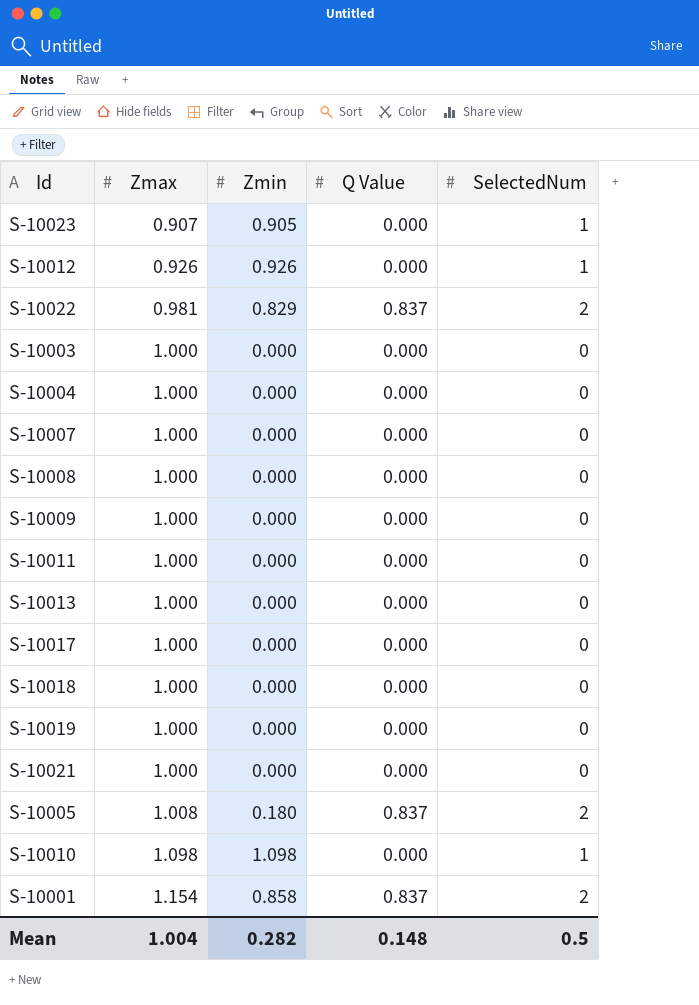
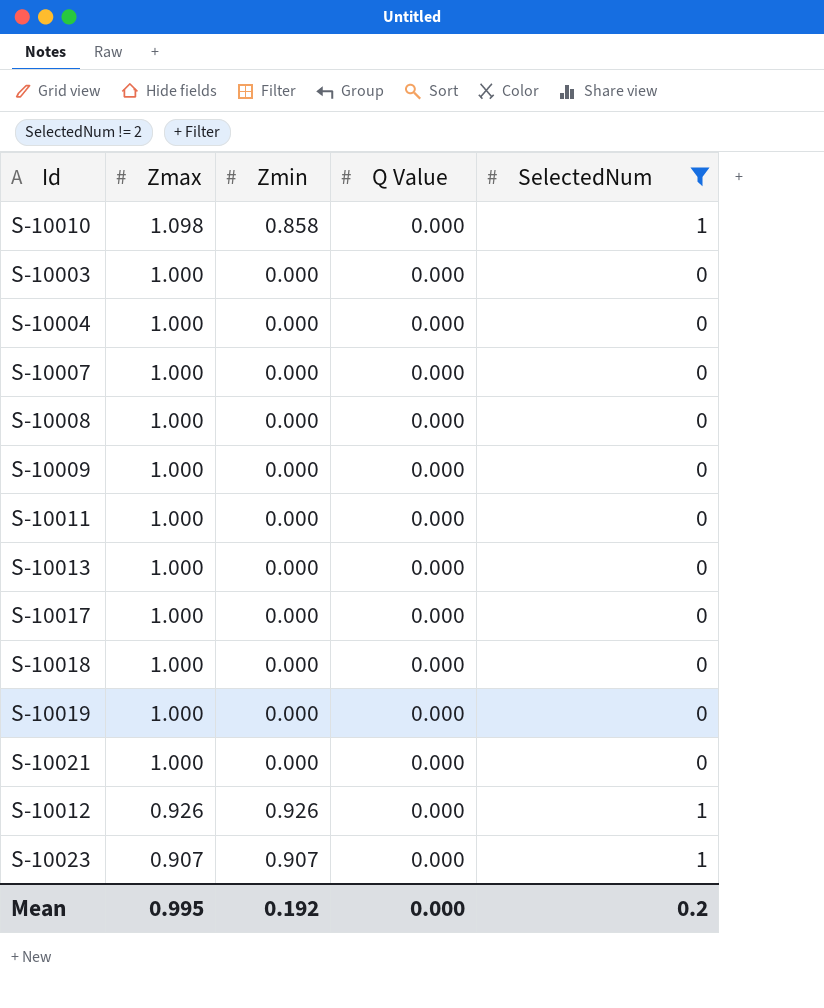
filter: none -> SelectedNum != 2
row order: Zmax ascending -> Zmax descending
S-10010 | Zmin: 1.098 -> 0.858
S-10023 | Zmin: 0.905 -> 0.907
Mean | Zmax: 1.004 -> 0.995
Mean | Zmin: 0.282 -> 0.192
Mean | Q Value: 0.148 -> 0.000
Mean | SelectedNum: 0.5 -> 0.2

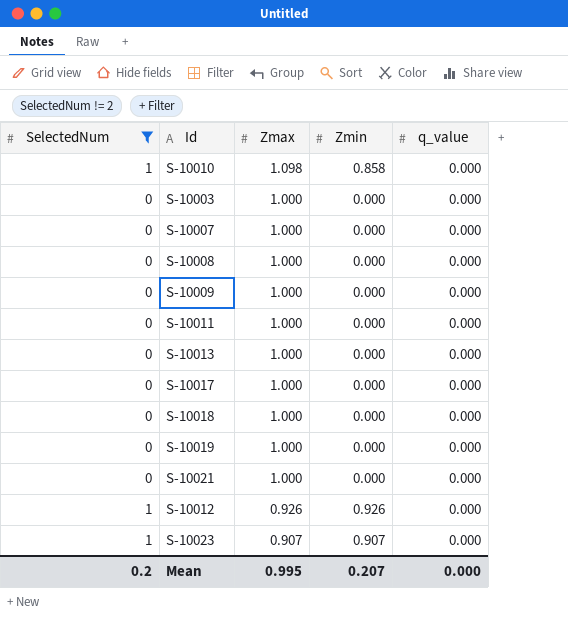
column SelectedNum | position: 5 -> 1
column name: Q Value -> q_value
row S-10004: 1.000 | 0.000 | 0.000 | 0 -> none
Mean | Zmin: 0.192 -> 0.207

